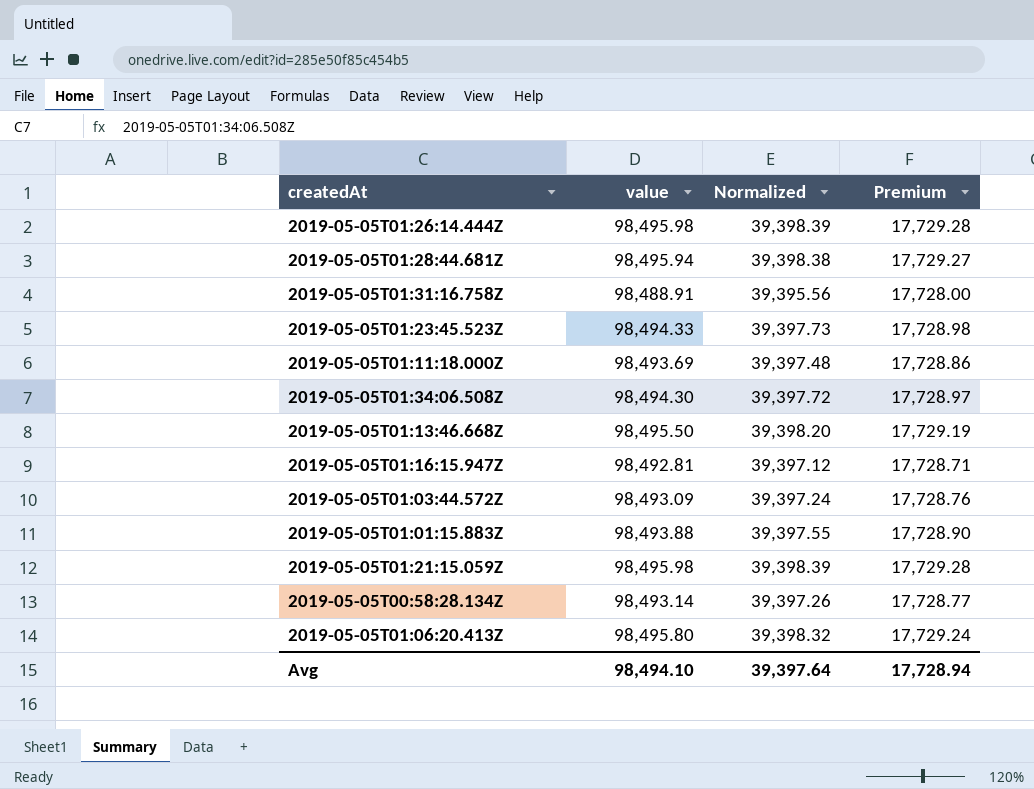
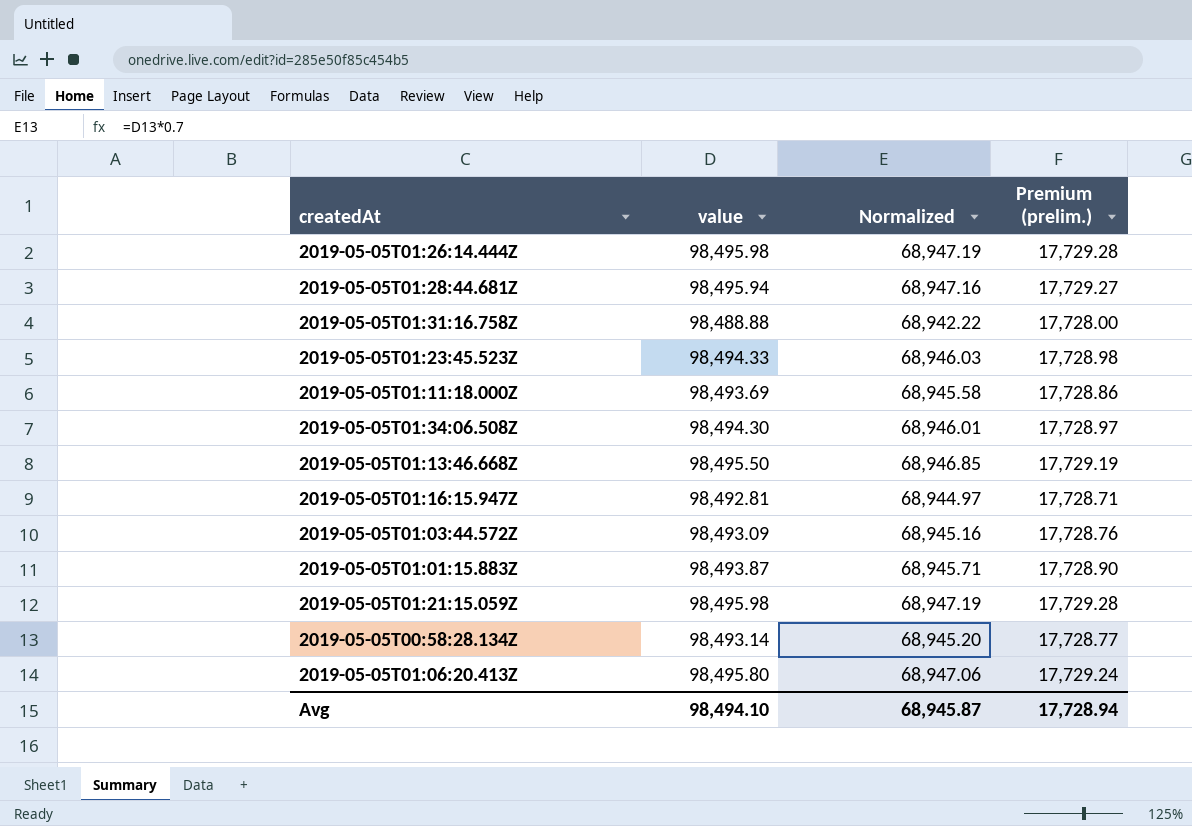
column Normalized | formula: [value] * 0.4 -> [value] * 0.7
column name: Premium -> Premium (prelim.)
2019-05-05T01:31:16.758Z | value: 98,488.91 -> 98,488.88
2019-05-05T01:01:15.883Z | value: 98,493.88 -> 98,493.87
Avg | Normalized: 39,397.64 -> 68,945.87

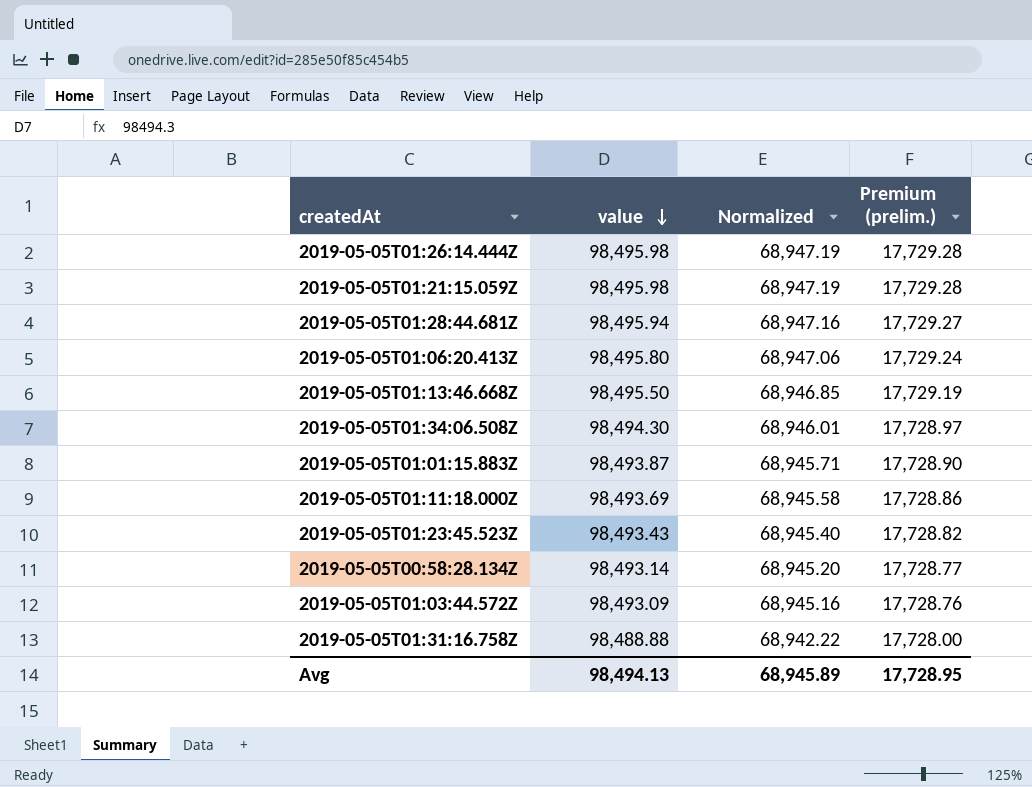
row order: none -> value descending
row 2019-05-05T01:16:15.947Z: 98,492.81 | 68,944.97 | 17,728.71 -> none
2019-05-05T01:23:45.523Z | value: 98,494.33 -> 98,493.43
2019-05-05T01:23:45.523Z | Normalized: 68,946.03 -> 68,945.40
2019-05-05T01:23:45.523Z | Premium (prelim.): 17,728.98 -> 17,728.82
Avg | value: 98,494.10 -> 98,494.13
Avg | Normalized: 68,945.87 -> 68,945.89
Avg | Premium (prelim.): 17,728.94 -> 17,728.95

